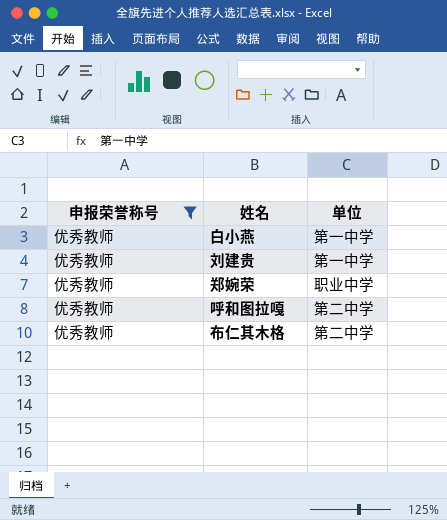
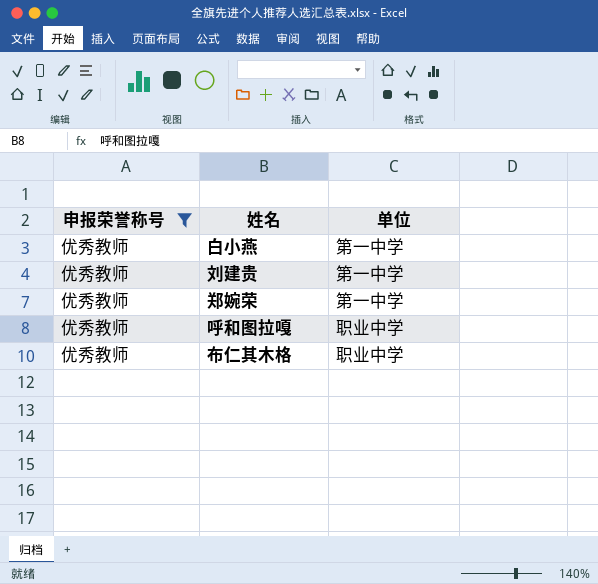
郑婉荣 | 单位: 职业中学 -> 第一中学
呼和图拉嘎 | 单位: 第二中学 -> 职业中学
布仁其木格 | 单位: 第二中学 -> 职业中学

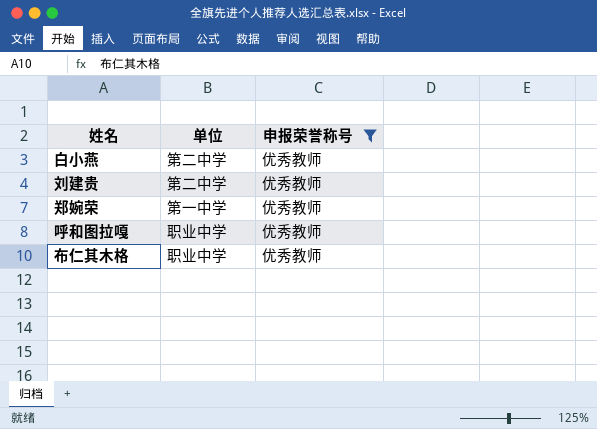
column 申报荣誉称号 | position: 1 -> 3
白小燕 | 单位: 第一中学 -> 第二中学
刘建贵 | 单位: 第一中学 -> 第二中学

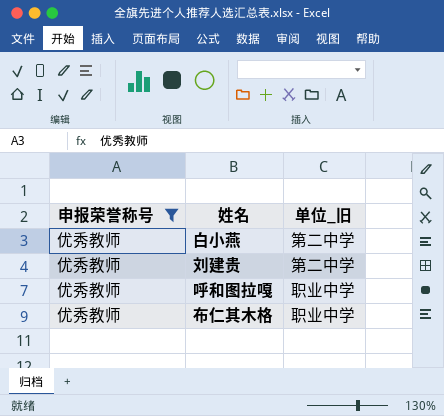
column 申报荣誉称号 | position: 3 -> 1
column name: 单位 -> 单位_旧
row 郑婉荣: 第一中学 | 优秀教师 -> none

